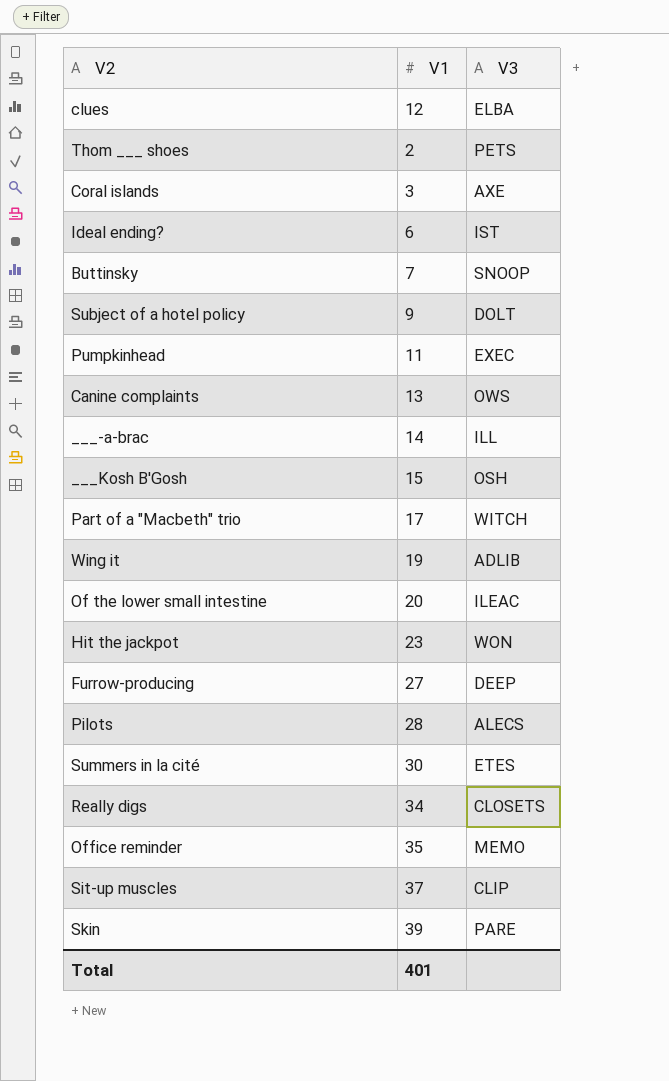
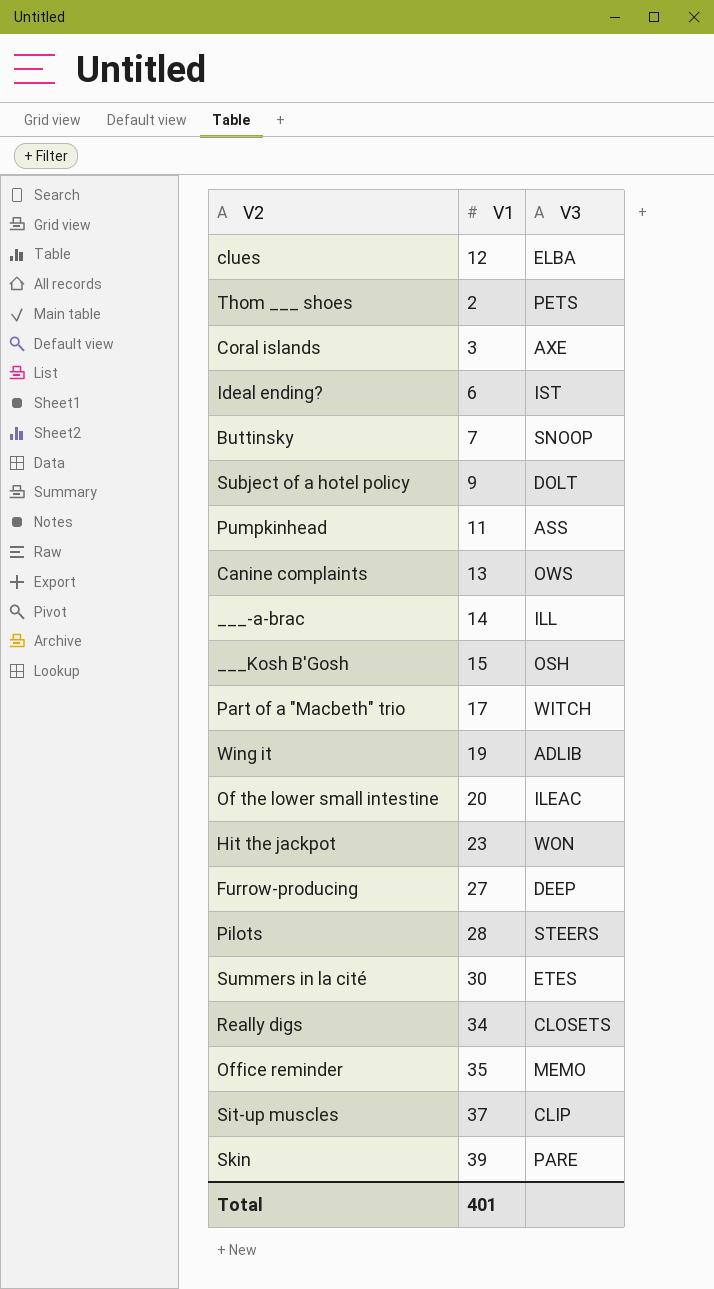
Pumpkinhead | V3: EXEC -> ASS
Pilots | V3: ALECS -> STEERS

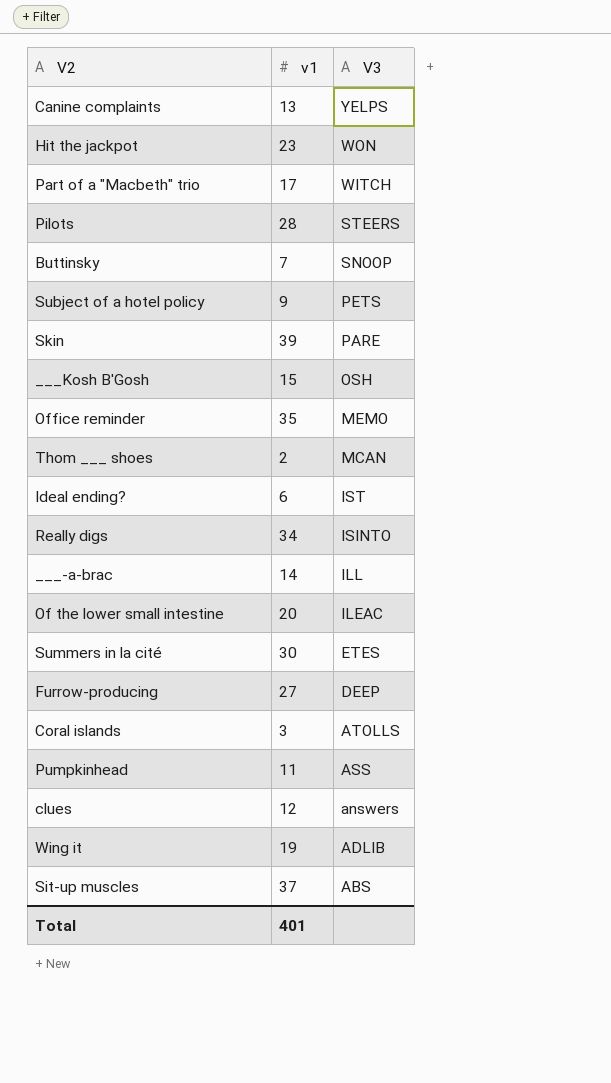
row order: none -> V3 descending
column name: V1 -> v1
Canine complaints | V3: OWS -> YELPS
Subject of a hotel policy | V3: DOLT -> PETS
Thom ___ shoes | V3: PETS -> MCAN
Really digs | V3: CLOSETS -> ISINTO
Coral islands | V3: AXE -> ATOLLS
clues | V3: ELBA -> answers
Sit-up muscles | V3: CLIP -> ABS

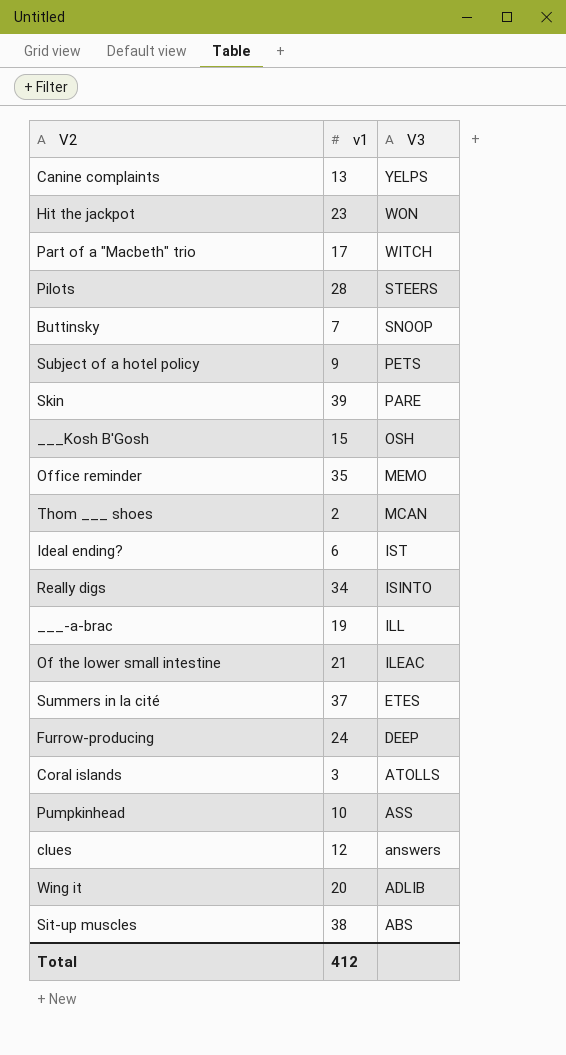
___-a-brac | v1: 14 -> 19
Of the lower small intestine | v1: 20 -> 21
Summers in la cité | v1: 30 -> 37
Furrow-producing | v1: 27 -> 24
Pumpkinhead | v1: 11 -> 10
Wing it | v1: 19 -> 20
Sit-up muscles | v1: 37 -> 38
Total | v1: 401 -> 412

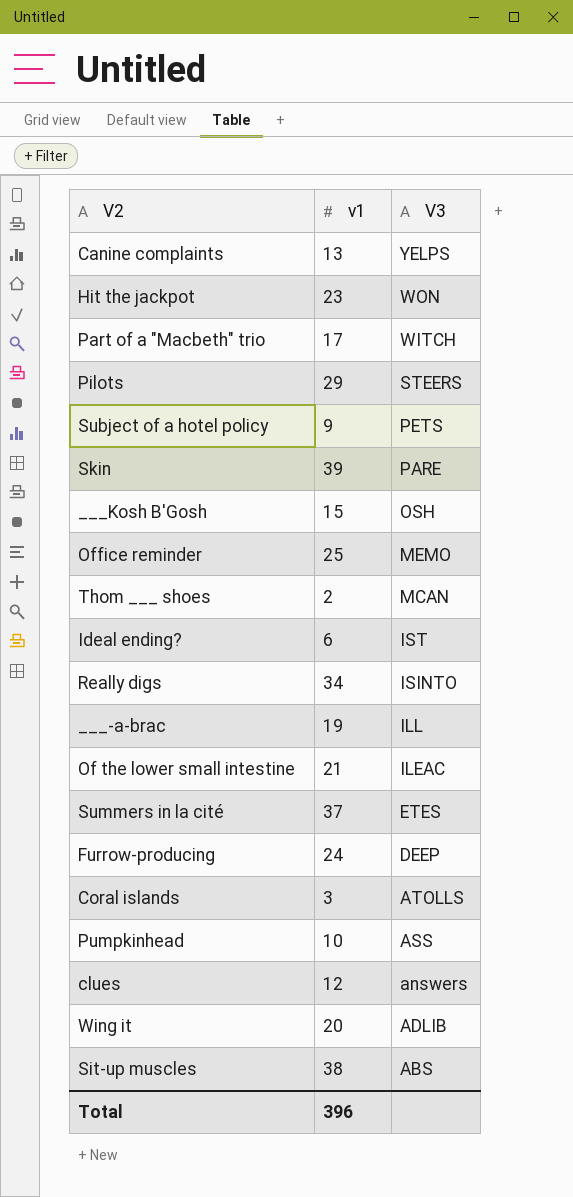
row Buttinsky: 7 | SNOOP -> none
Pilots | v1: 28 -> 29
Office reminder | v1: 35 -> 25
Total | v1: 412 -> 396

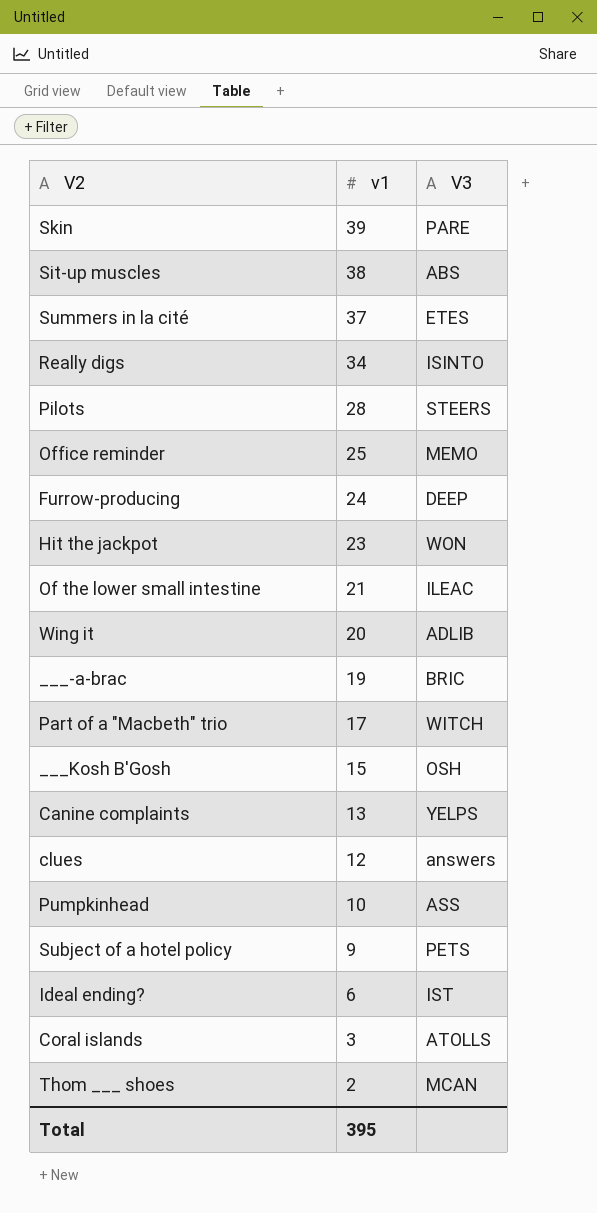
row order: V3 descending -> v1 descending
Pilots | v1: 29 -> 28
___-a-brac | V3: ILL -> BRIC
Total | v1: 396 -> 395

